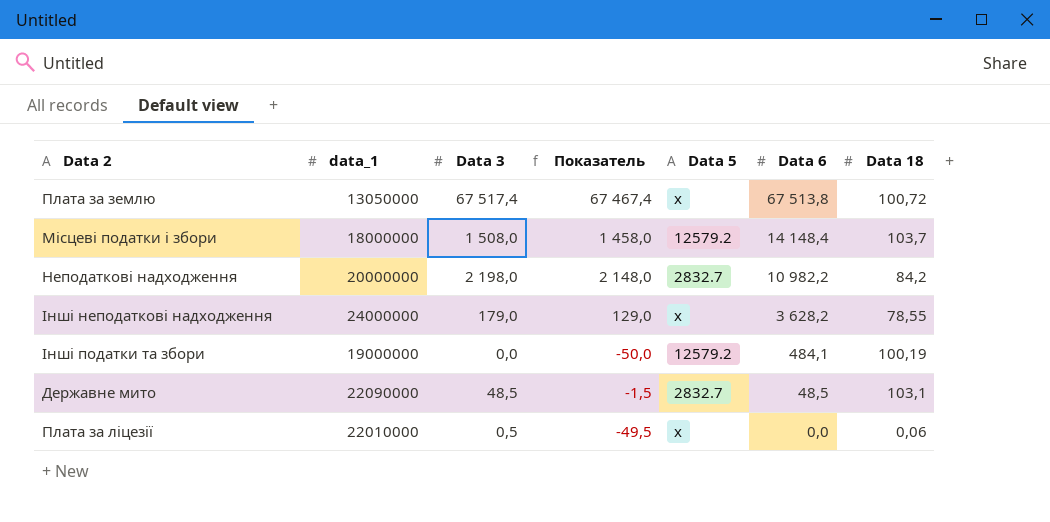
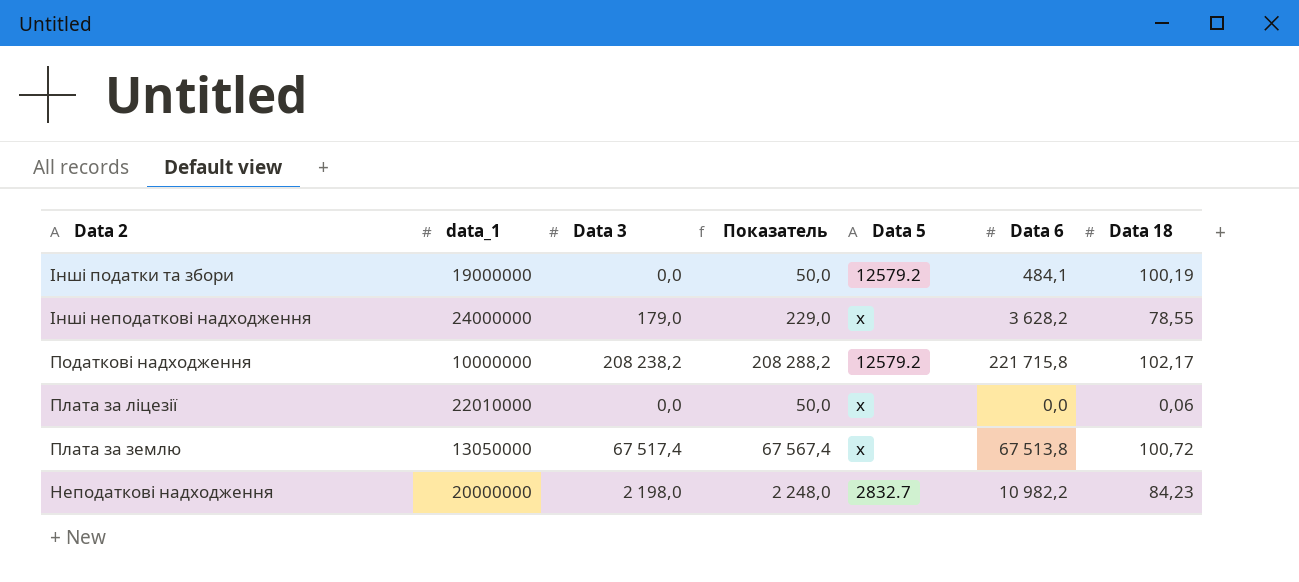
row order: Data 6 descending -> Data 2 descending
column Показатель | formula: [Data 3] - 50 -> [Data 3] + 50
row Місцеві податки і збори: 18000000 | 1 508,0 | 1 458,0 | 12579.2 | 14 148,4 | 103,7 -> none
row Державне мито: 22090000 | 48,5 | -1,5 | 2832.7 | 48,5 | 103,1 -> none
row Податкові надходження: none -> 10000000 | 208 238,2 | 208 288,2 | 12579.2 | 221 715,8 | 102,17
Плата за ліцезії | Data 3: 0,5 -> 0,0
Неподаткові надходження | Data 18: 84,2 -> 84,23

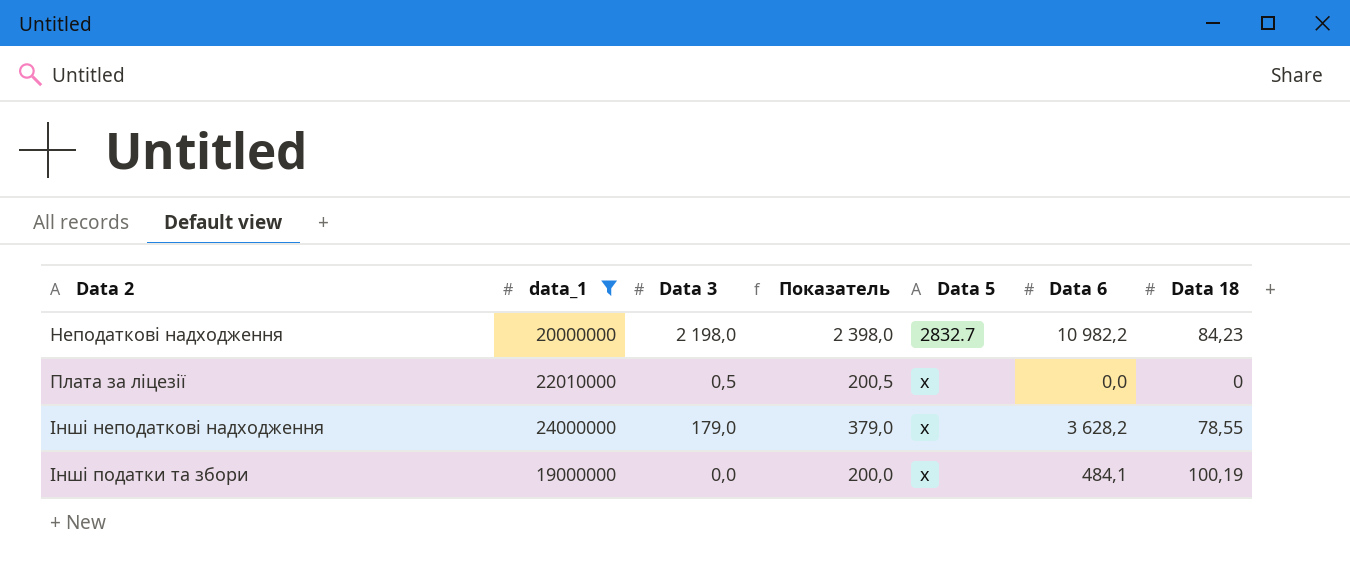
filter: none -> data_1 >= 19000000
row order: Data 2 descending -> Data 2 ascending
column Показатель | formula: [Data 3] + 50 -> [Data 3] + 200
Плата за ліцезії | Data 3: 0,0 -> 0,5
Плата за ліцезії | Data 18: 0,06 -> 0
Інші податки та збори | Data 5: 12579.2 -> х

